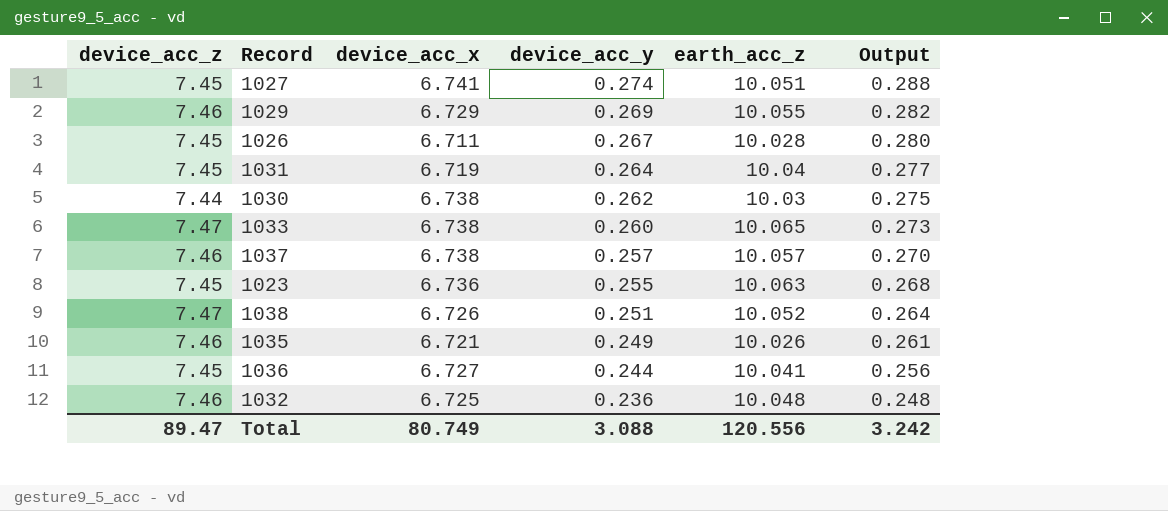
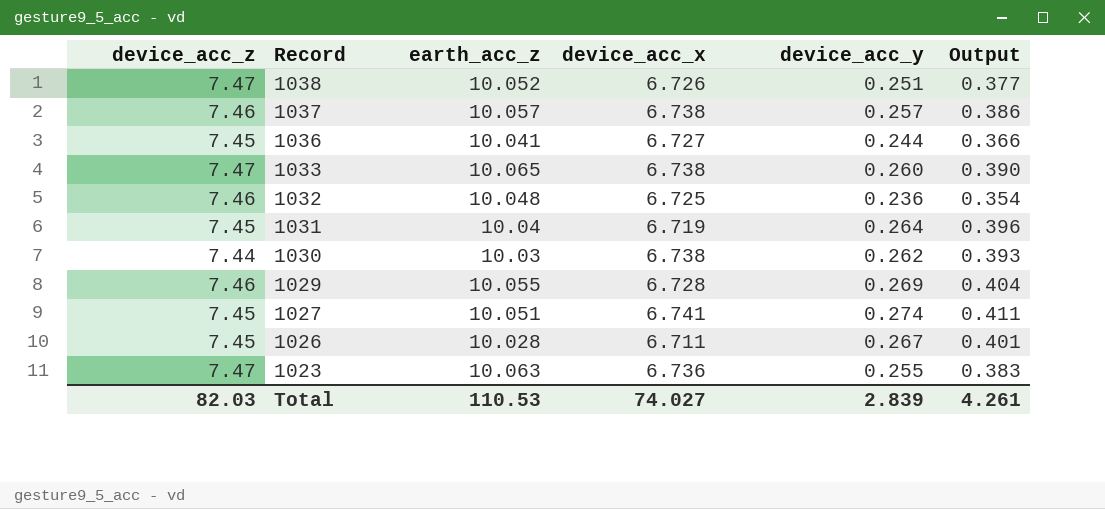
row order: device_acc_y descending -> Record descending
column earth_acc_z | position: 5 -> 3
column Output | formula: [device_acc_y] * 1.05 -> [device_acc_y] * 1.5
row 1035: 7.46 | 6.721 | 0.249 | 10.026 | 0.261 -> none
1029 | device_acc_x: 6.729 -> 6.728
1023 | device_acc_z: 7.45 -> 7.47
Total | device_acc_z: 89.47 -> 82.03
Total | earth_acc_z: 120.556 -> 110.53
Total | device_acc_x: 80.749 -> 74.027
Total | device_acc_y: 3.088 -> 2.839
Total | Output: 3.242 -> 4.261

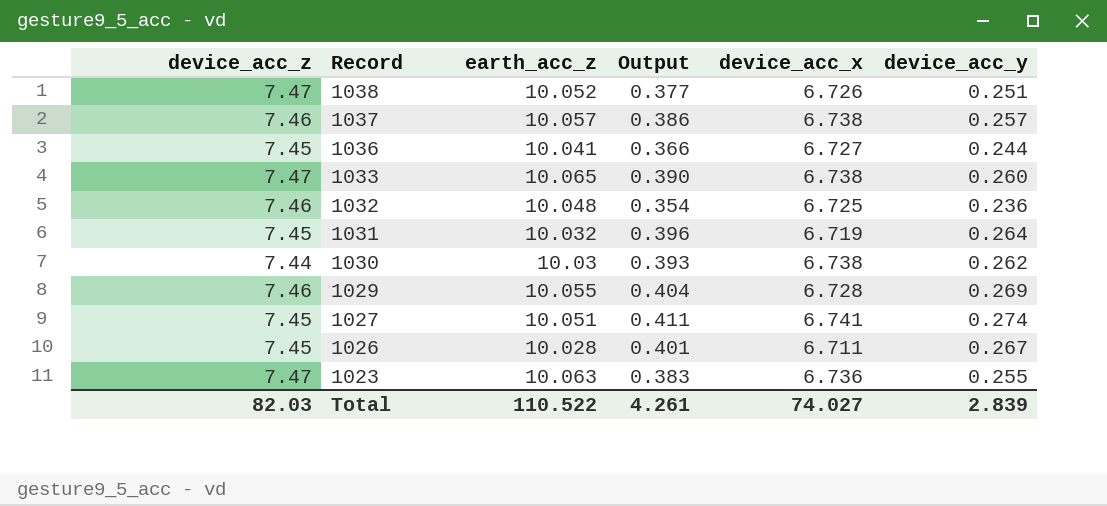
column Output | position: 6 -> 4
1031 | earth_acc_z: 10.04 -> 10.032
Total | earth_acc_z: 110.53 -> 110.522

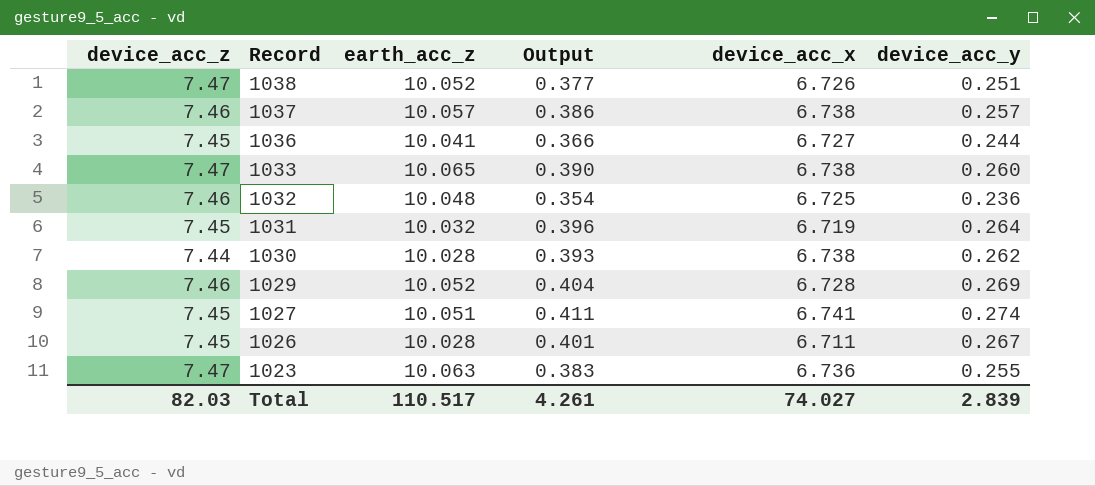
1030 | earth_acc_z: 10.03 -> 10.028
1029 | earth_acc_z: 10.055 -> 10.052
Total | earth_acc_z: 110.522 -> 110.517

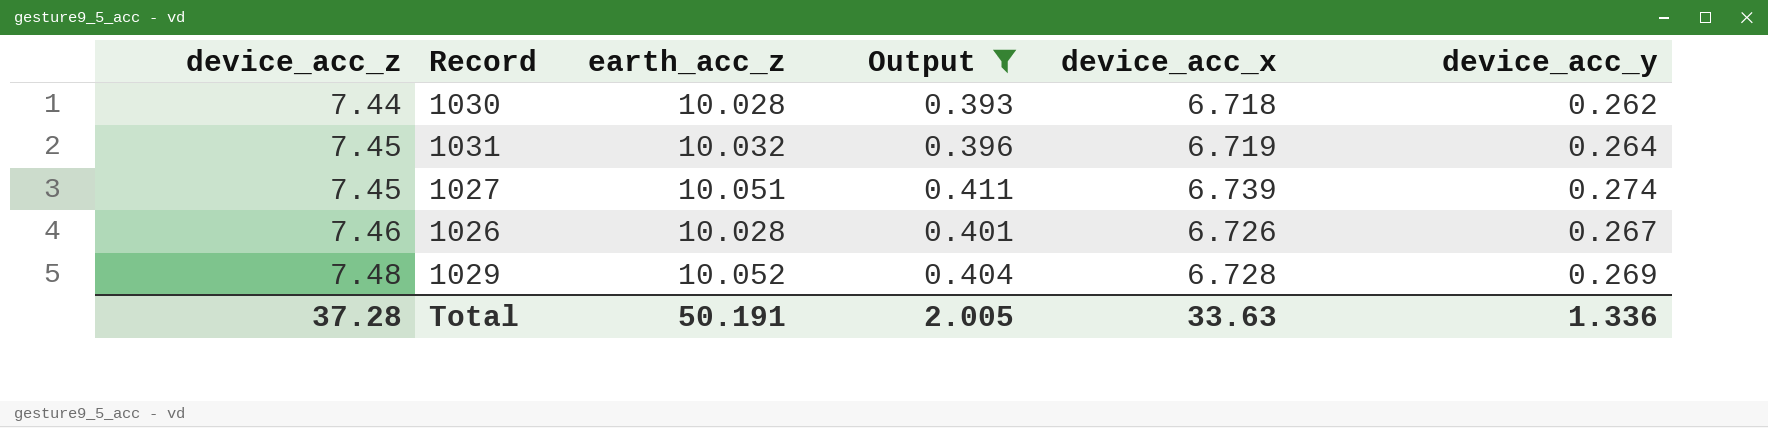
filter: none -> Output >= 0.393
row order: Record descending -> device_acc_z ascending
1030 | device_acc_x: 6.738 -> 6.718
1027 | device_acc_x: 6.741 -> 6.739
1026 | device_acc_z: 7.45 -> 7.46
1026 | device_acc_x: 6.711 -> 6.726
1029 | device_acc_z: 7.46 -> 7.48
Total | device_acc_z: 82.03 -> 37.28
Total | earth_acc_z: 110.517 -> 50.191
Total | Output: 4.261 -> 2.005
Total | device_acc_x: 74.027 -> 33.63
Total | device_acc_y: 2.839 -> 1.336

